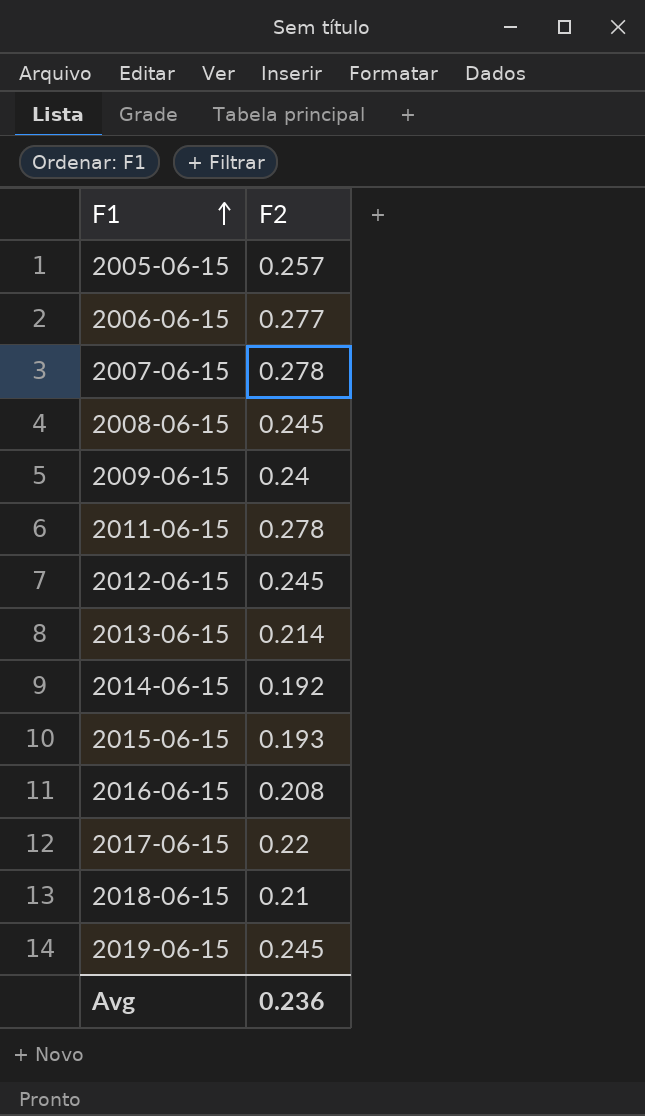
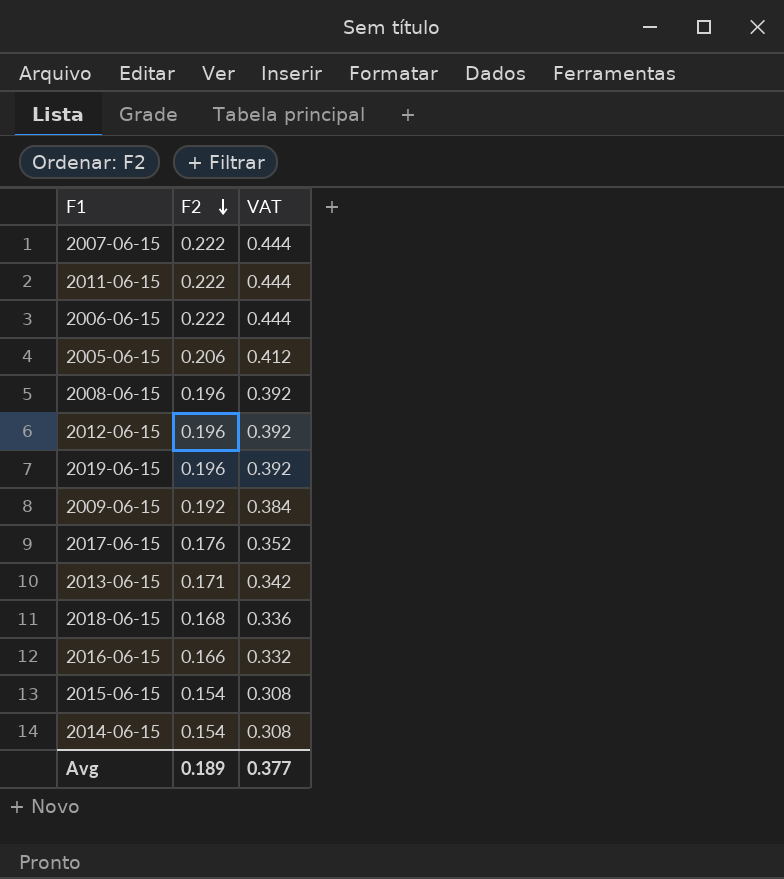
row order: F1 ascending -> F2 descending
column VAT | formula: none -> [F2] * 2
2007-06-15 | F2: 0.278 -> 0.222
2011-06-15 | F2: 0.278 -> 0.222
2006-06-15 | F2: 0.277 -> 0.222
2005-06-15 | F2: 0.257 -> 0.206
2008-06-15 | F2: 0.245 -> 0.196
2012-06-15 | F2: 0.245 -> 0.196
2019-06-15 | F2: 0.245 -> 0.196
2009-06-15 | F2: 0.24 -> 0.192
2017-06-15 | F2: 0.22 -> 0.176
2013-06-15 | F2: 0.214 -> 0.171
2018-06-15 | F2: 0.21 -> 0.168
2016-06-15 | F2: 0.208 -> 0.166
2015-06-15 | F2: 0.193 -> 0.154
2014-06-15 | F2: 0.192 -> 0.154
Avg | F2: 0.236 -> 0.189

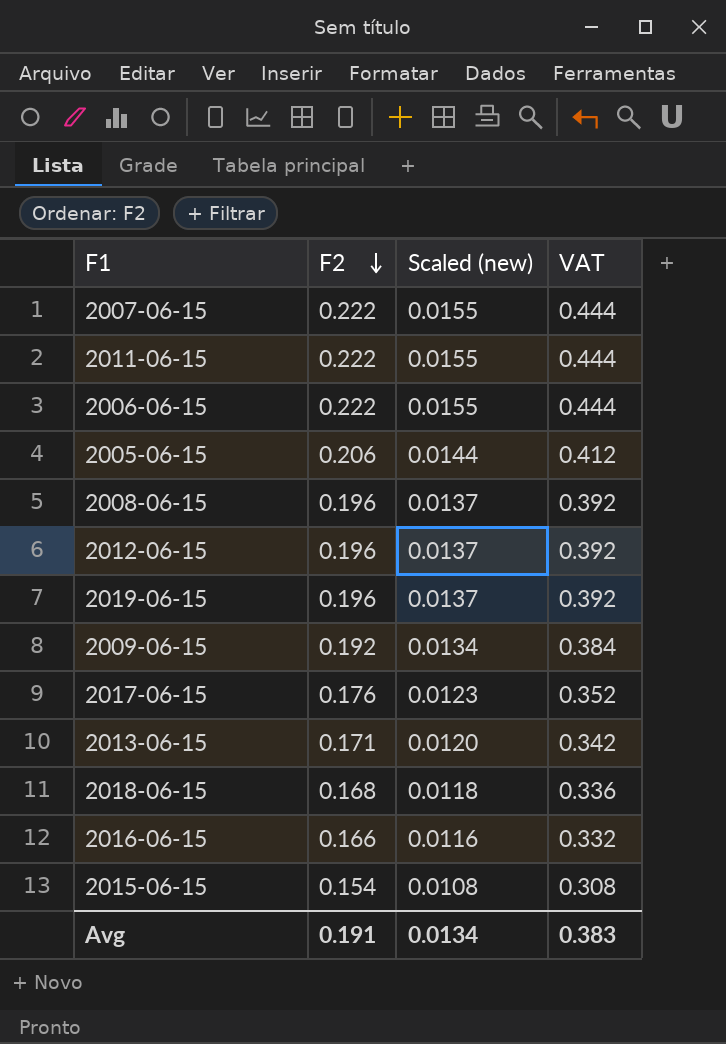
column Scaled (new) | formula: none -> [F2] * 0.07
row 2014-06-15: 0.154 | 0.308 -> none
Avg | F2: 0.189 -> 0.191
Avg | VAT: 0.377 -> 0.383

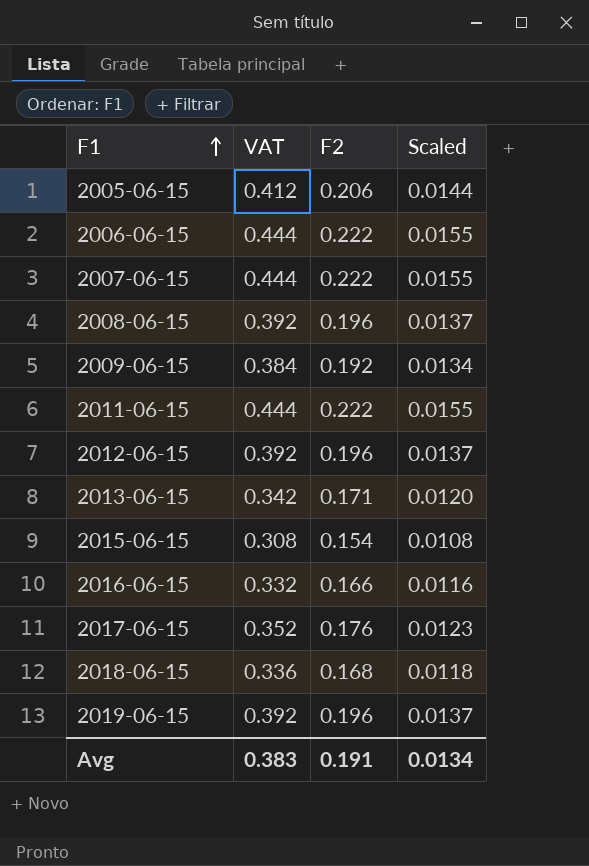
row order: F2 descending -> F1 ascending
column VAT | position: 4 -> 2
column name: Scaled (new) -> Scaled

